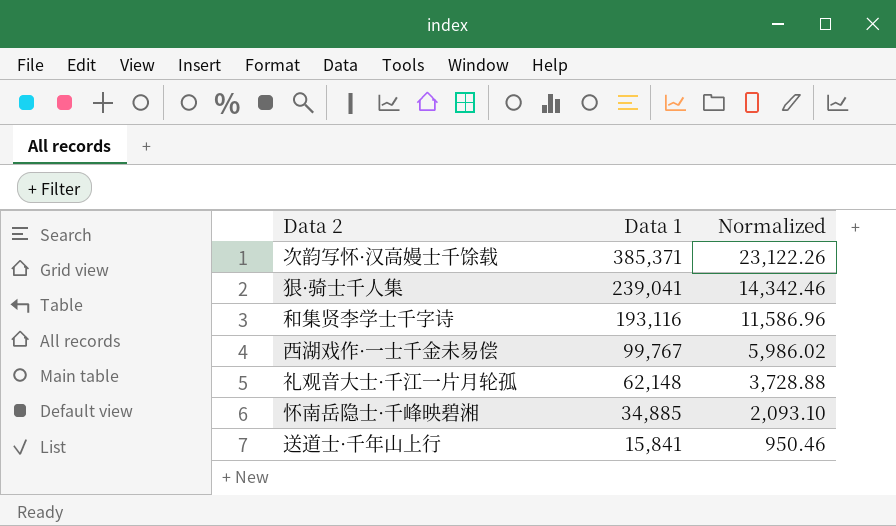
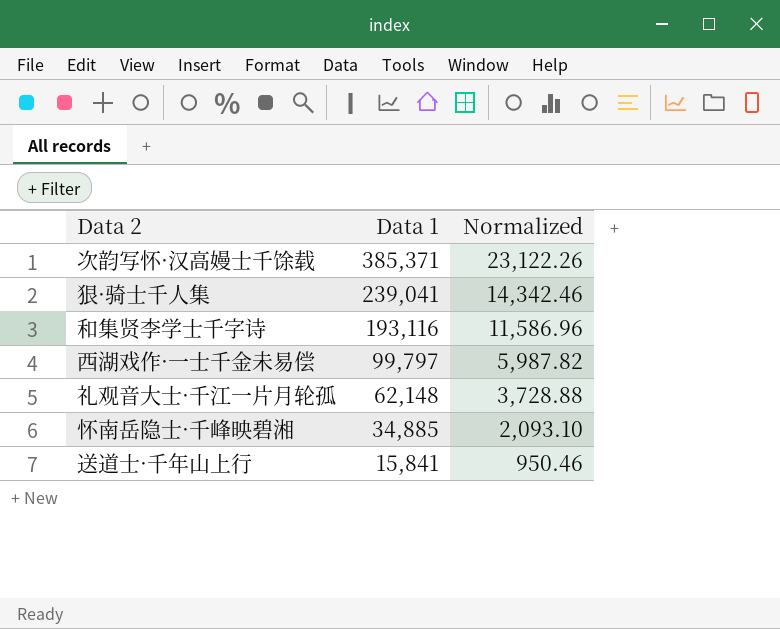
西湖戏作·一士千金未易偿 | Data 1: 99,767 -> 99,797
西湖戏作·一士千金未易偿 | Normalized: 5,986.02 -> 5,987.82

